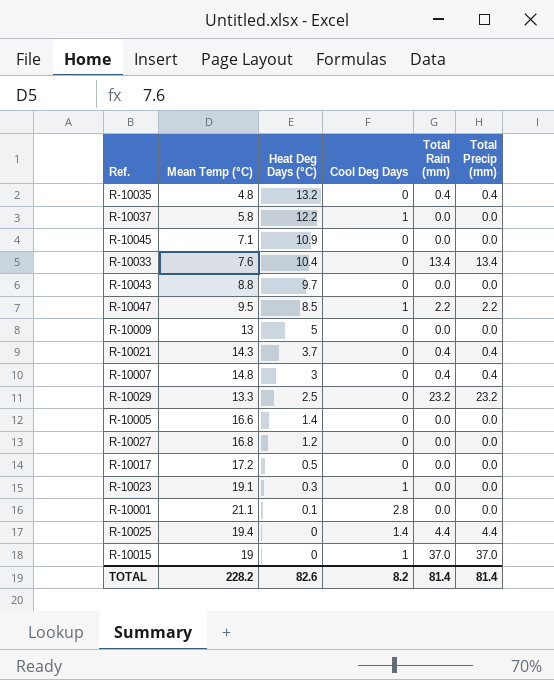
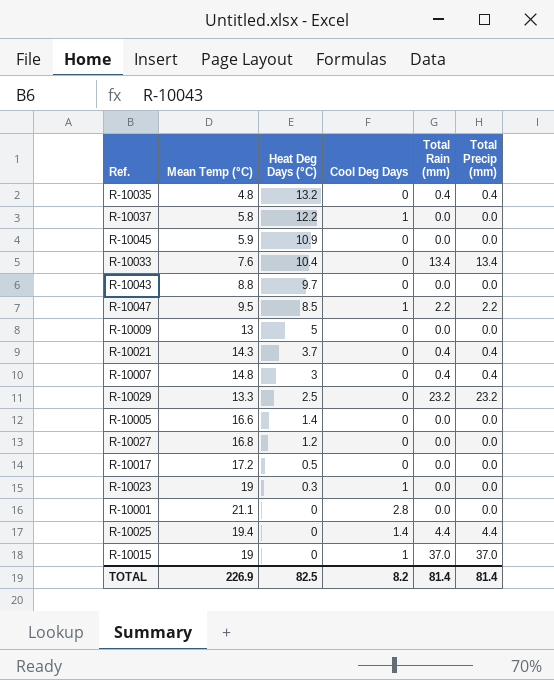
R-10045 | Mean Temp (°C): 7.1 -> 5.9
R-10023 | Mean Temp (°C): 19.1 -> 19
R-10001 | Heat Deg Days (°C): 0.1 -> 0
TOTAL | Mean Temp (°C): 228.2 -> 226.9
TOTAL | Heat Deg Days (°C): 82.6 -> 82.5

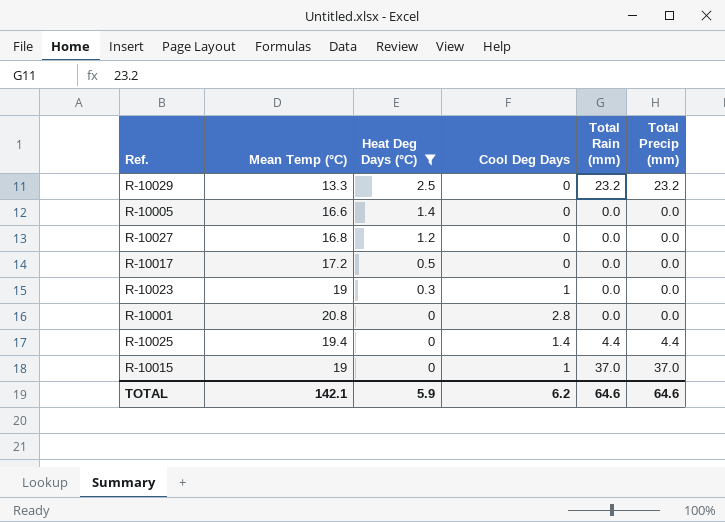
filter: none -> Heat Deg Days (°C) <= 2.5
R-10001 | Mean Temp (°C): 21.1 -> 20.8
TOTAL | Mean Temp (°C): 226.9 -> 142.1
TOTAL | Heat Deg Days (°C): 82.5 -> 5.9
TOTAL | Cool Deg Days: 8.2 -> 6.2
TOTAL | Total Rain (mm): 81.4 -> 64.6
TOTAL | Total Precip (mm): 81.4 -> 64.6

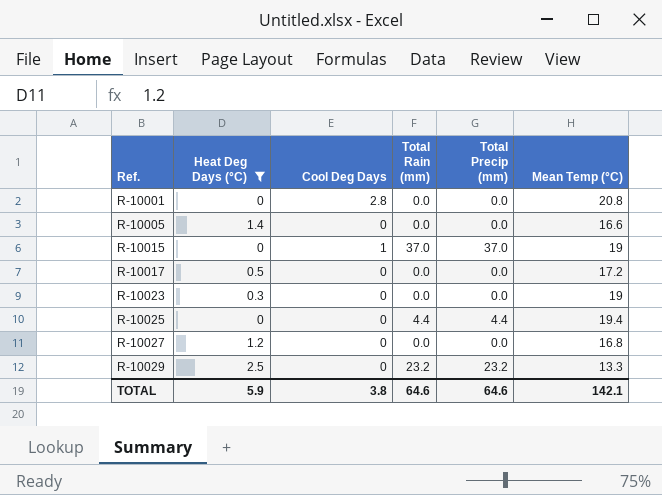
row order: Heat Deg Days (°C) descending -> Ref. ascending
column Mean Temp (°C) | position: 2 -> 6
R-10023 | Cool Deg Days: 1 -> 0
R-10025 | Cool Deg Days: 1.4 -> 0
TOTAL | Cool Deg Days: 6.2 -> 3.8

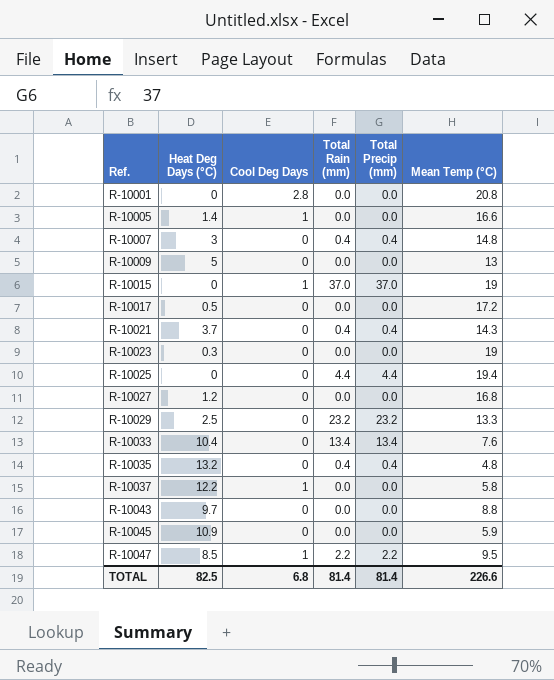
filter: Heat Deg Days (°C) <= 2.5 -> none
R-10005 | Cool Deg Days: 0 -> 1
TOTAL | Heat Deg Days (°C): 5.9 -> 82.5
TOTAL | Cool Deg Days: 3.8 -> 6.8
TOTAL | Total Rain (mm): 64.6 -> 81.4
TOTAL | Total Precip (mm): 64.6 -> 81.4
TOTAL | Mean Temp (°C): 142.1 -> 226.6

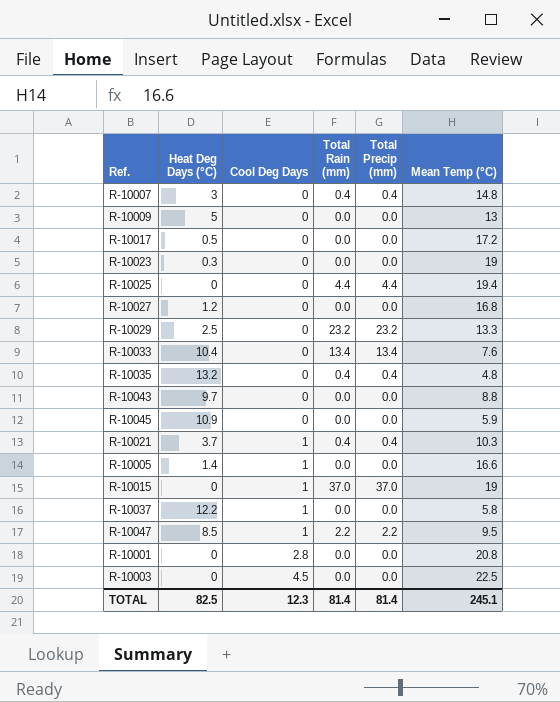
row order: Ref. ascending -> Cool Deg Days ascending
R-10021 | Cool Deg Days: 0 -> 1
R-10021 | Mean Temp (°C): 14.3 -> 10.3
row R-10003: none -> 0 | 4.5 | 0.0 | 0.0 | 22.5
TOTAL | Cool Deg Days: 6.8 -> 12.3
TOTAL | Mean Temp (°C): 226.6 -> 245.1

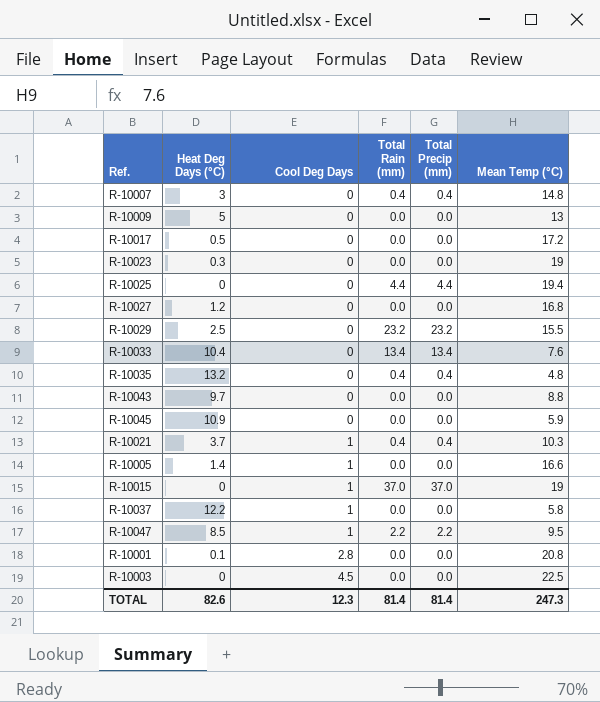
R-10029 | Mean Temp (°C): 13.3 -> 15.5
R-10001 | Heat Deg Days (°C): 0 -> 0.1
TOTAL | Heat Deg Days (°C): 82.5 -> 82.6
TOTAL | Mean Temp (°C): 245.1 -> 247.3

